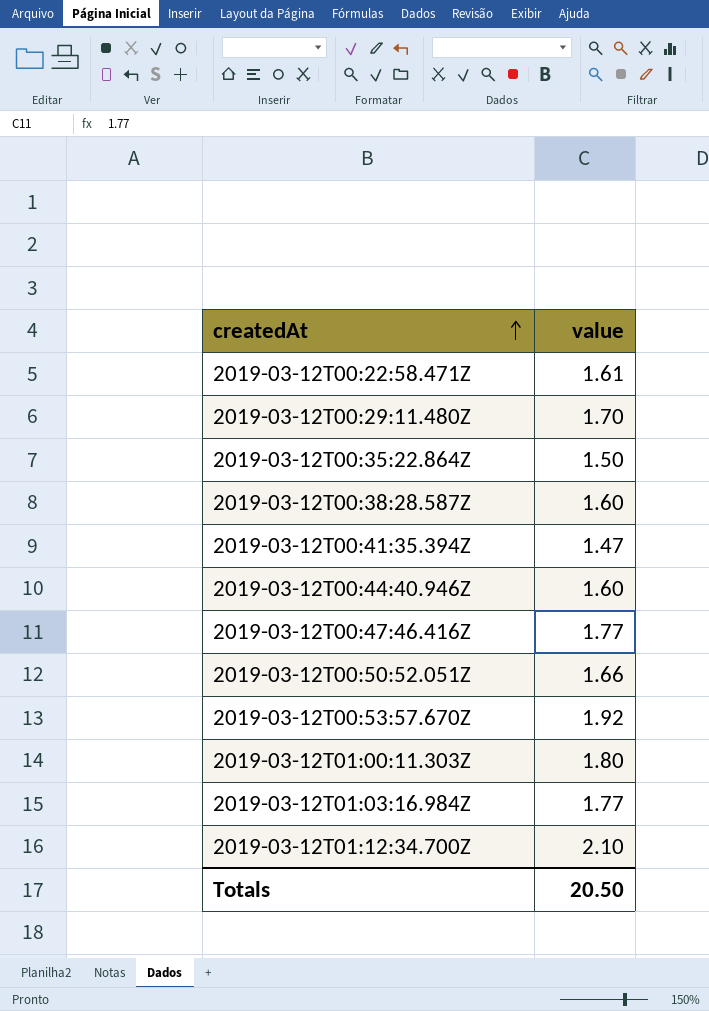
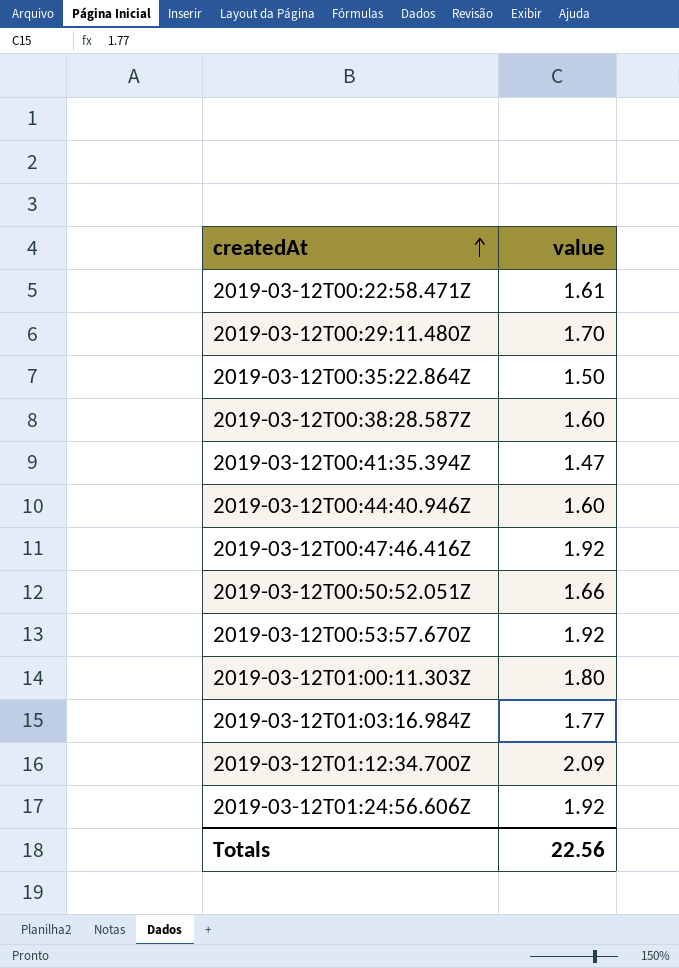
2019-03-12T00:47:46.416Z | value: 1.77 -> 1.92
2019-03-12T01:12:34.700Z | value: 2.10 -> 2.09
row 2019-03-12T01:24:56.606Z: none -> 1.92
Totals | value: 20.50 -> 22.56

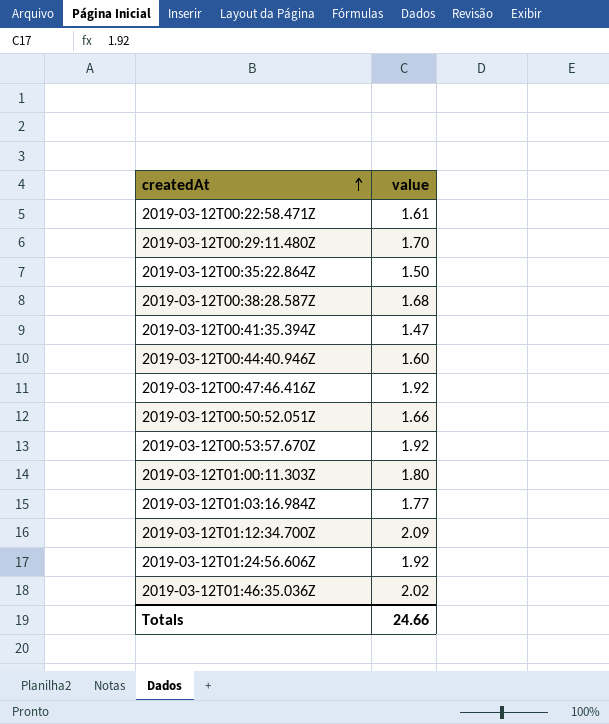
2019-03-12T00:38:28.587Z | value: 1.60 -> 1.68
row 2019-03-12T01:46:35.036Z: none -> 2.02
Totals | value: 22.56 -> 24.66

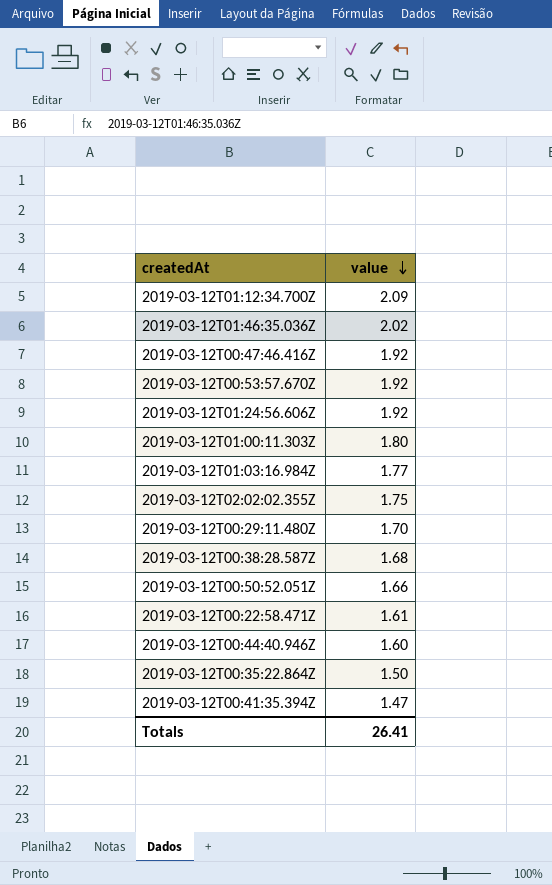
row order: createdAt ascending -> value descending
row 2019-03-12T02:02:02.355Z: none -> 1.75
Totals | value: 24.66 -> 26.41

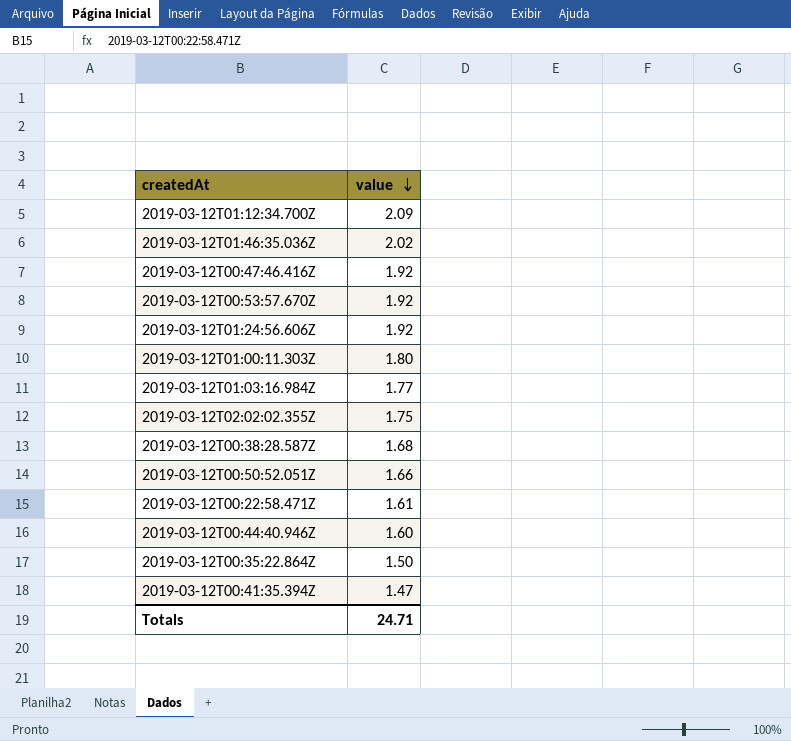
row 2019-03-12T00:29:11.480Z: 1.70 -> none
Totals | value: 26.41 -> 24.71

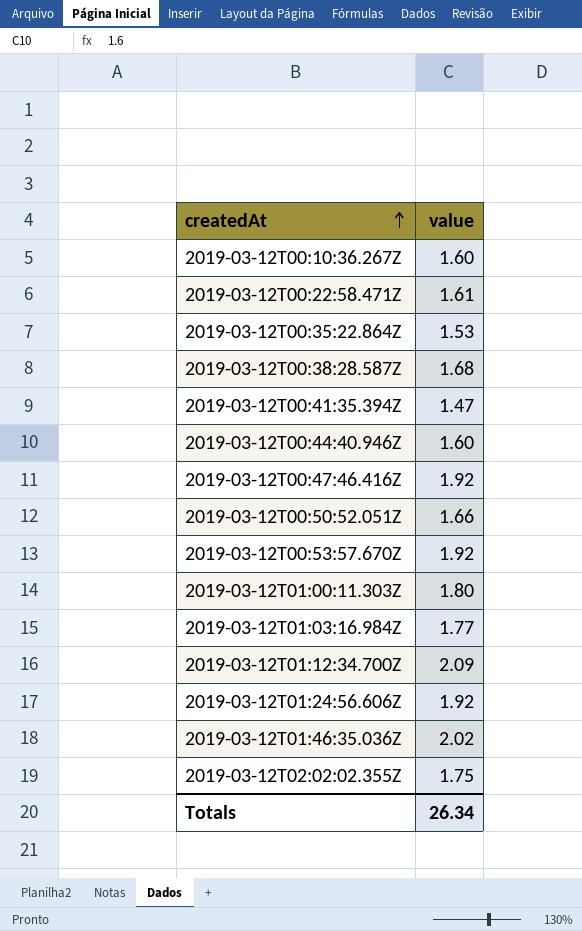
row order: value descending -> createdAt ascending
row 2019-03-12T00:10:36.267Z: none -> 1.60
2019-03-12T00:35:22.864Z | value: 1.50 -> 1.53
Totals | value: 24.71 -> 26.34

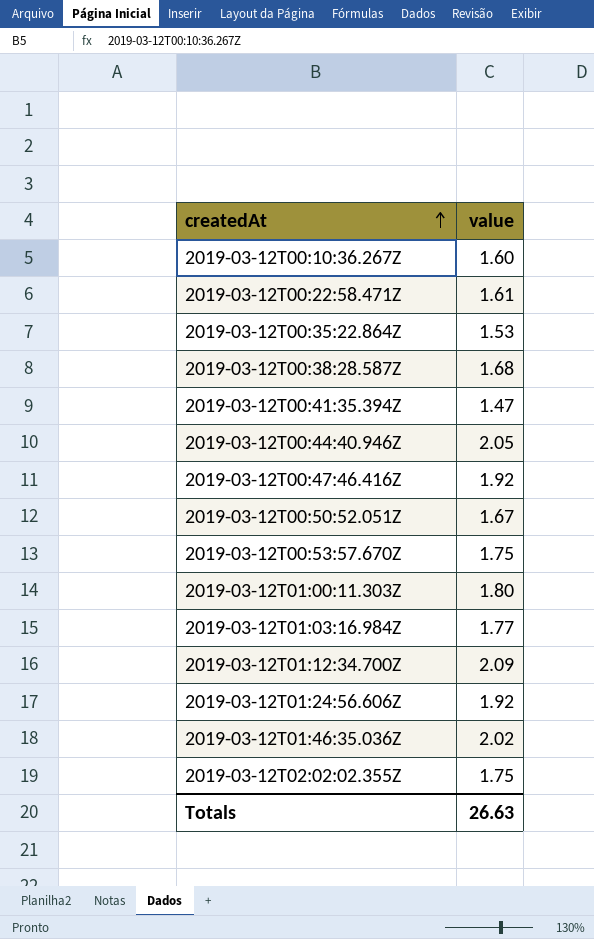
2019-03-12T00:44:40.946Z | value: 1.60 -> 2.05
2019-03-12T00:50:52.051Z | value: 1.66 -> 1.67
2019-03-12T00:53:57.670Z | value: 1.92 -> 1.75
Totals | value: 26.34 -> 26.63

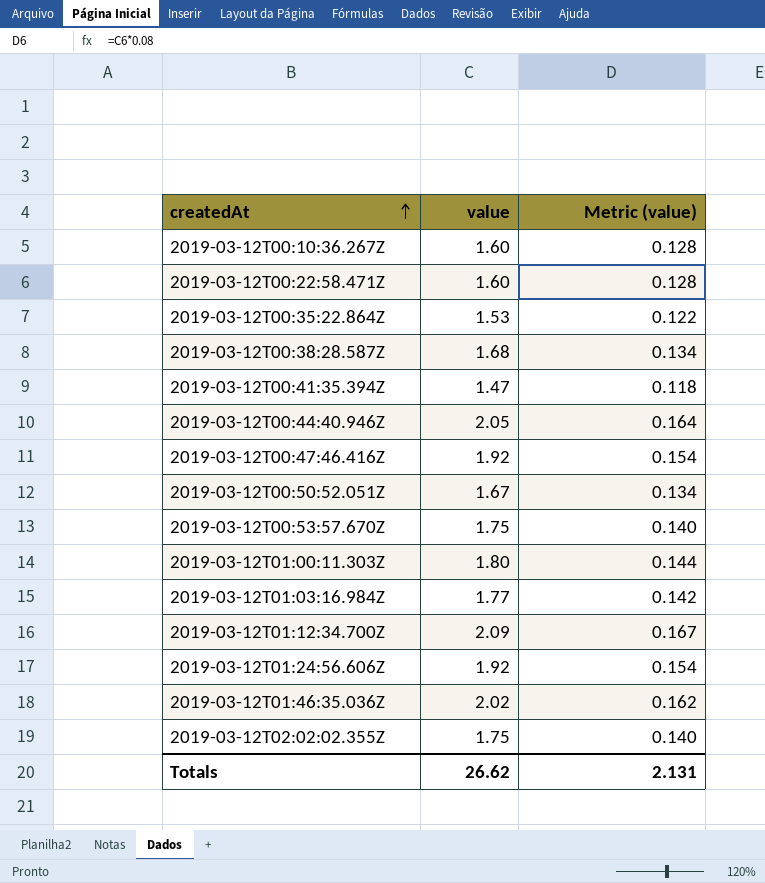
column Metric (value) | formula: none -> [value] * 0.08
2019-03-12T00:22:58.471Z | value: 1.61 -> 1.60
Totals | value: 26.63 -> 26.62

